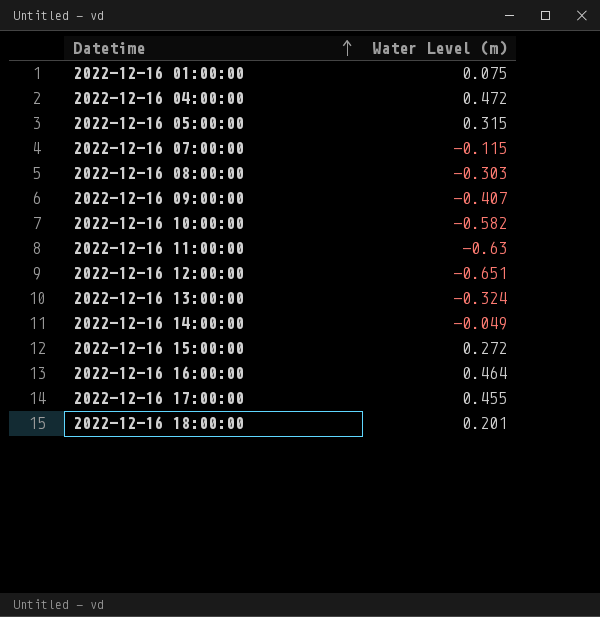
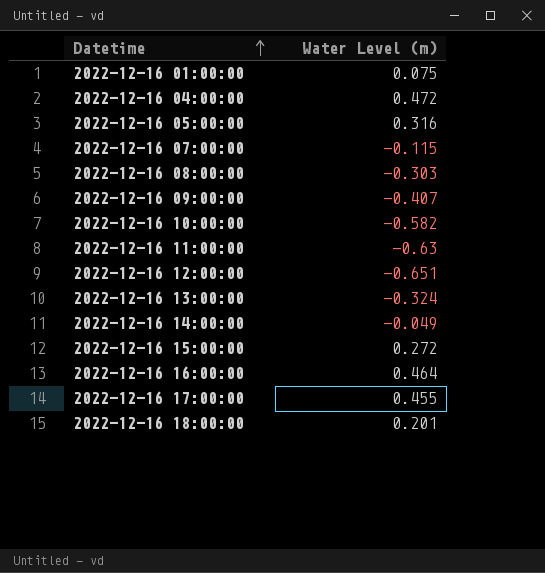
2022-12-16 05:00:00 | Water Level (m): 0.315 -> 0.316

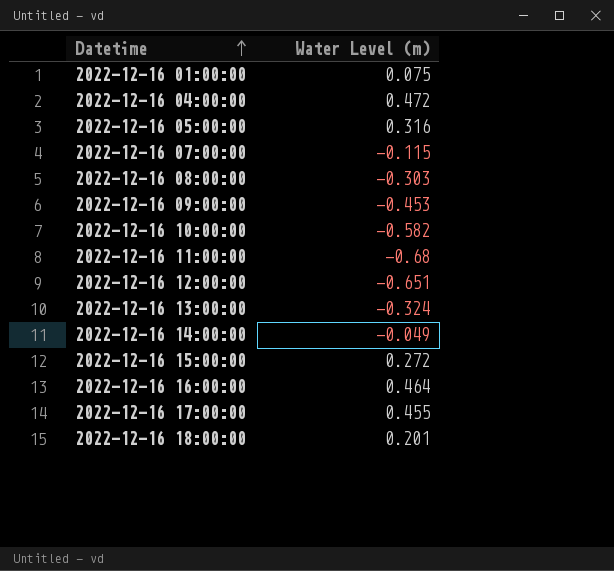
2022-12-16 09:00:00 | Water Level (m): -0.407 -> -0.453
2022-12-16 11:00:00 | Water Level (m): -0.63 -> -0.68

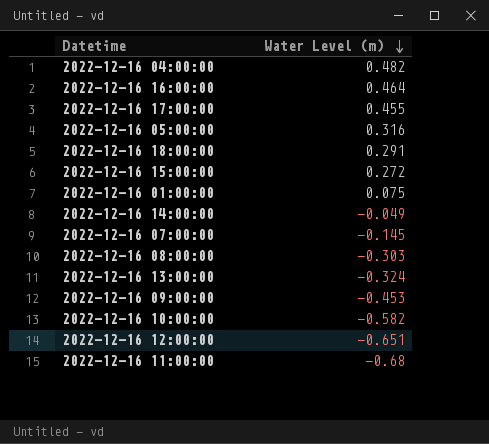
row order: Datetime ascending -> Water Level (m) descending
2022-12-16 04:00:00 | Water Level (m): 0.472 -> 0.482
2022-12-16 18:00:00 | Water Level (m): 0.201 -> 0.291
2022-12-16 07:00:00 | Water Level (m): -0.115 -> -0.145

